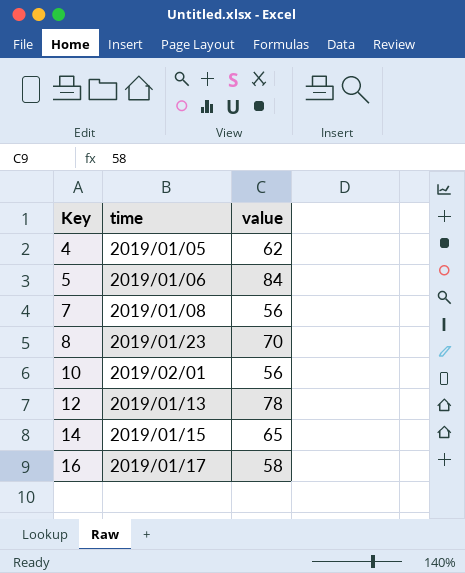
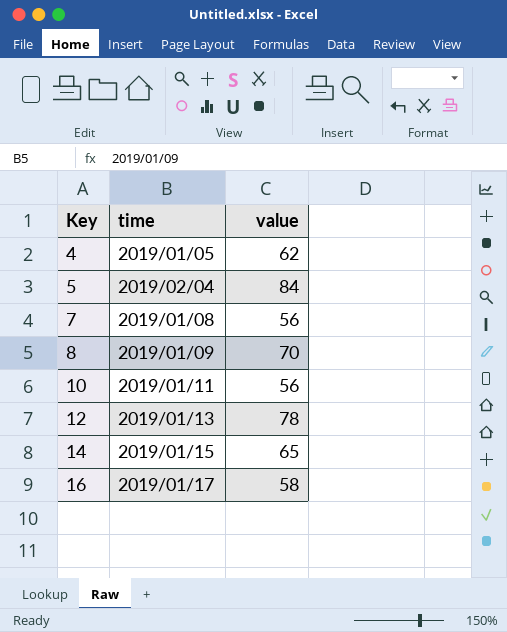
5 | time: 2019/01/06 -> 2019/02/04
8 | time: 2019/01/23 -> 2019/01/09
10 | time: 2019/02/01 -> 2019/01/11

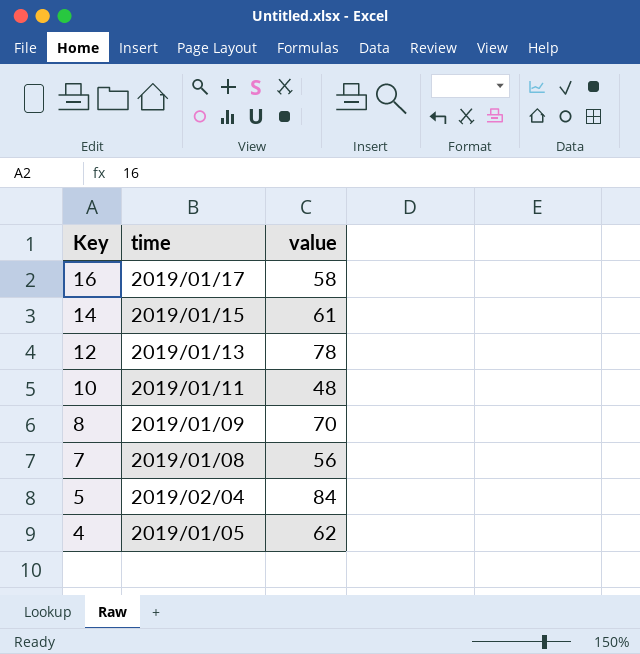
row order: Key ascending -> Key descending
14 | value: 65 -> 61
10 | value: 56 -> 48

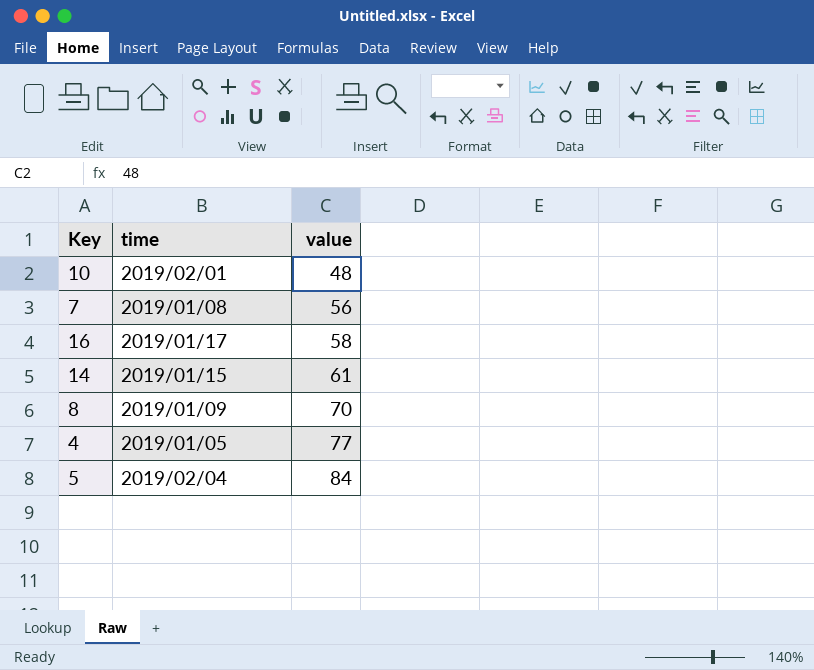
row order: Key descending -> value ascending
row 12: 2019/01/13 | 78 -> none
10 | time: 2019/01/11 -> 2019/02/01
4 | value: 62 -> 77

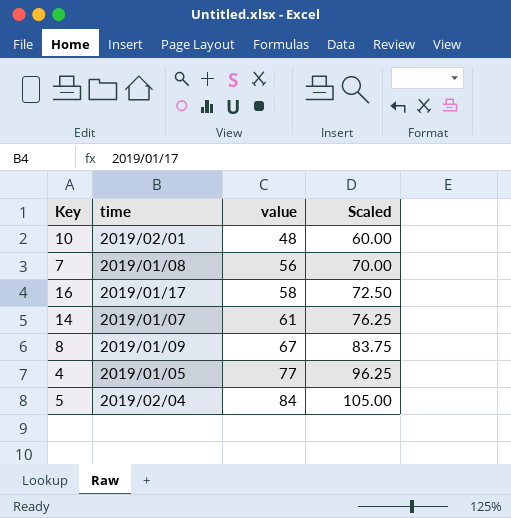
column Scaled | formula: none -> [value] * 1.25
14 | time: 2019/01/15 -> 2019/01/07
8 | value: 70 -> 67

